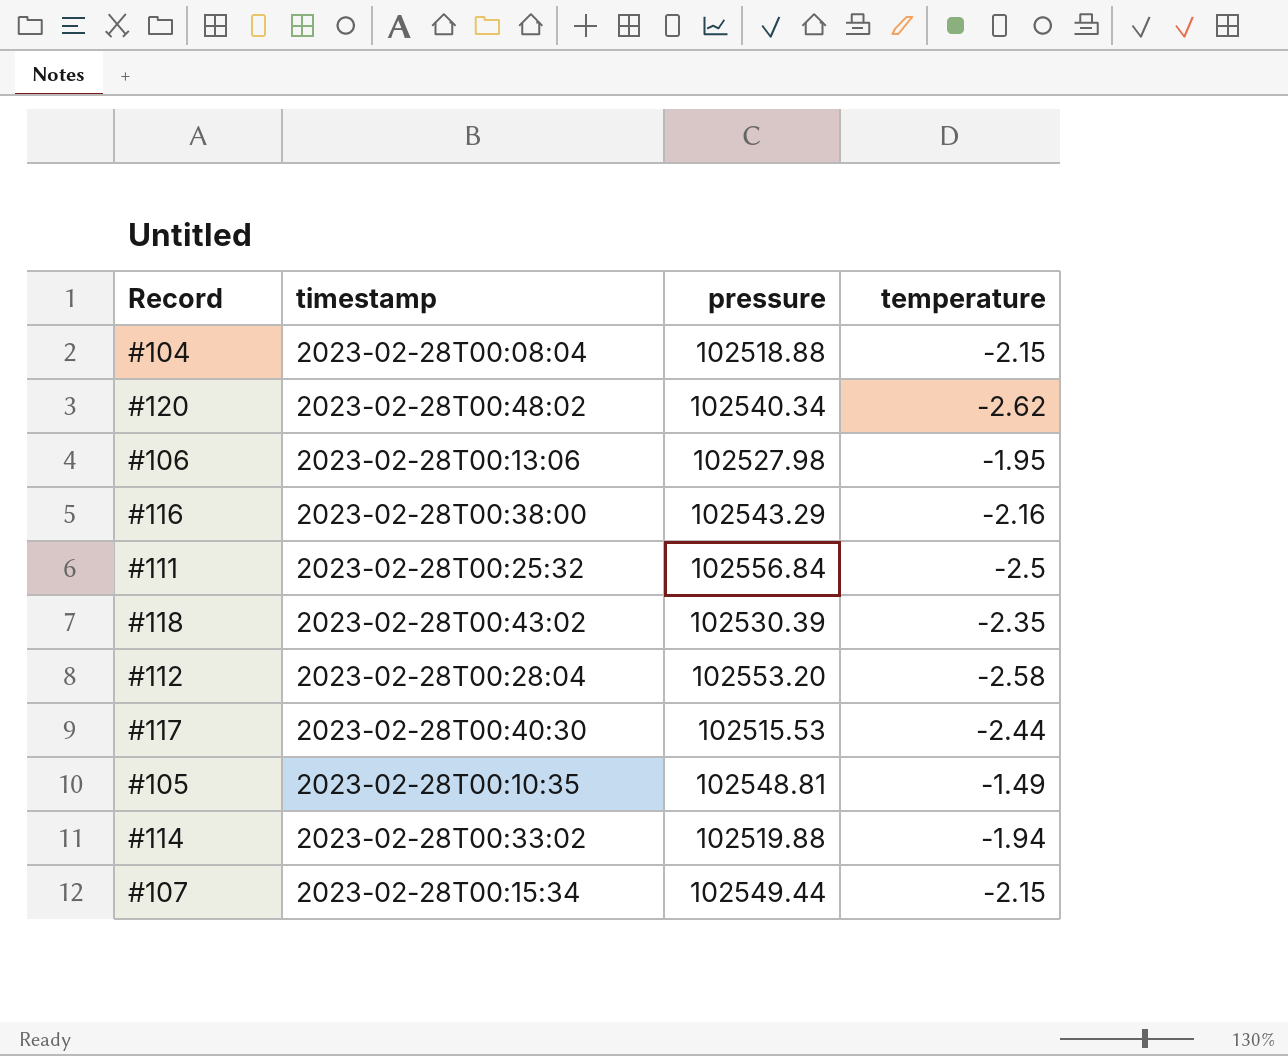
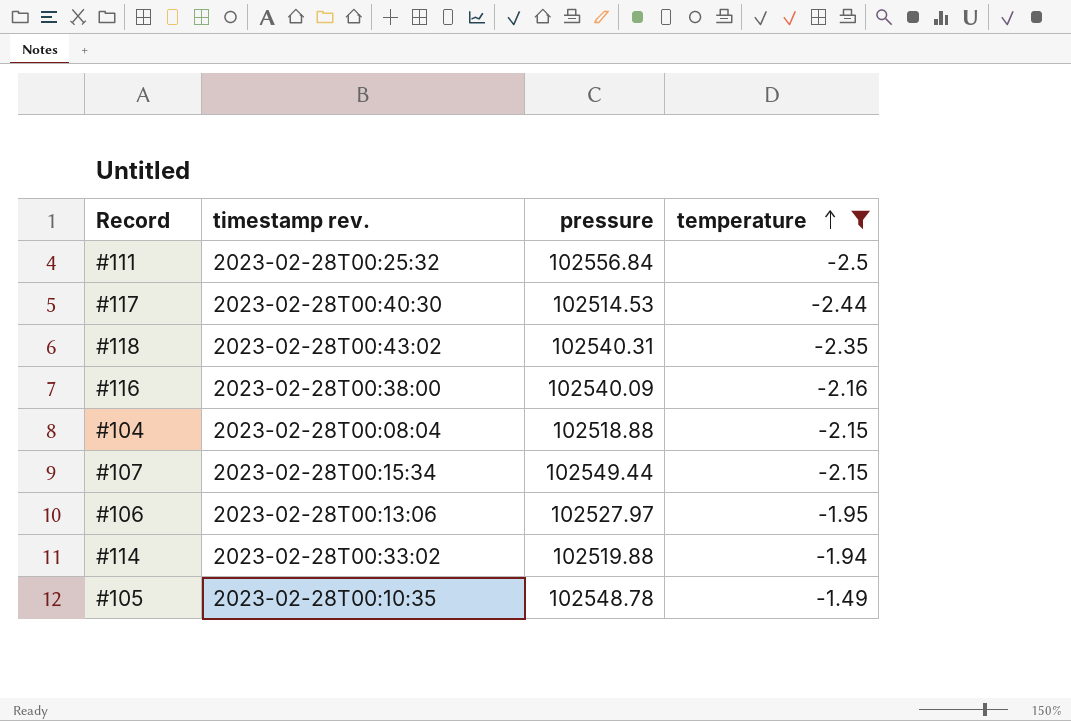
filter: none -> temperature >= -2.5
row order: none -> temperature ascending
column name: timestamp -> timestamp rev.
#117 | pressure: 102515.53 -> 102514.53
#118 | pressure: 102530.39 -> 102540.31
#116 | pressure: 102543.29 -> 102540.09
#106 | pressure: 102527.98 -> 102527.97
#105 | pressure: 102548.81 -> 102548.78

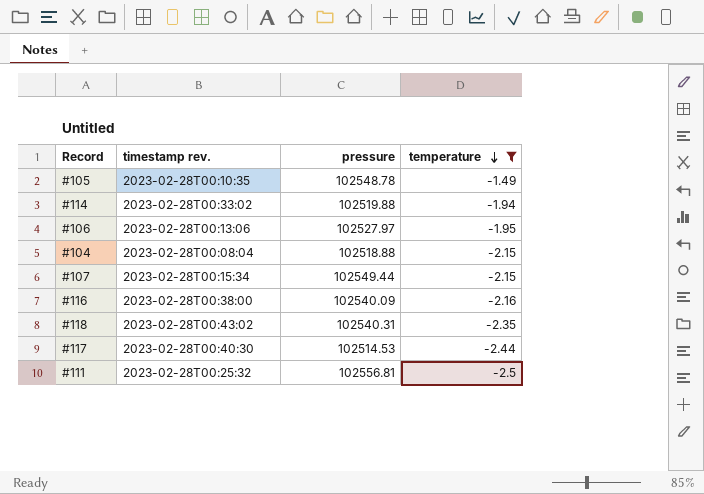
row order: temperature ascending -> temperature descending
#111 | pressure: 102556.84 -> 102556.81

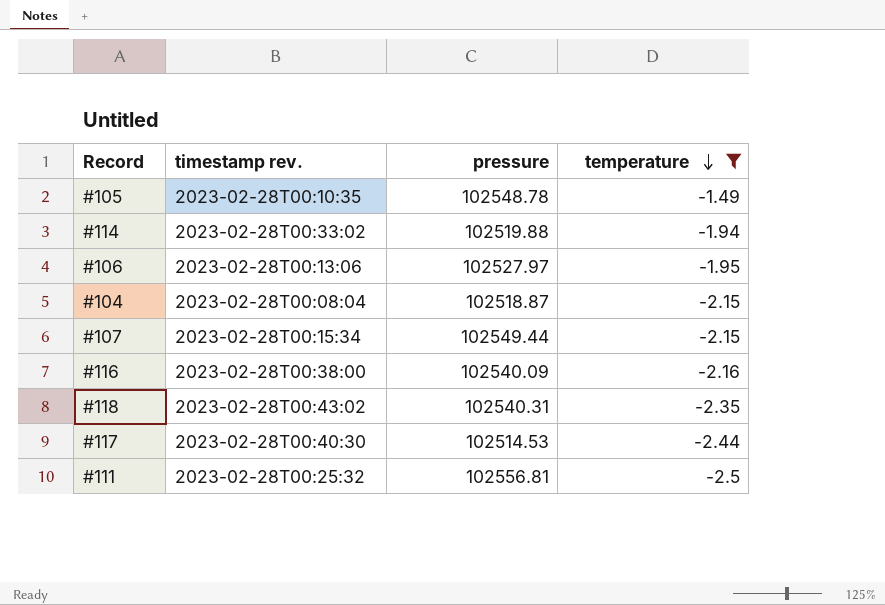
#104 | pressure: 102518.88 -> 102518.87

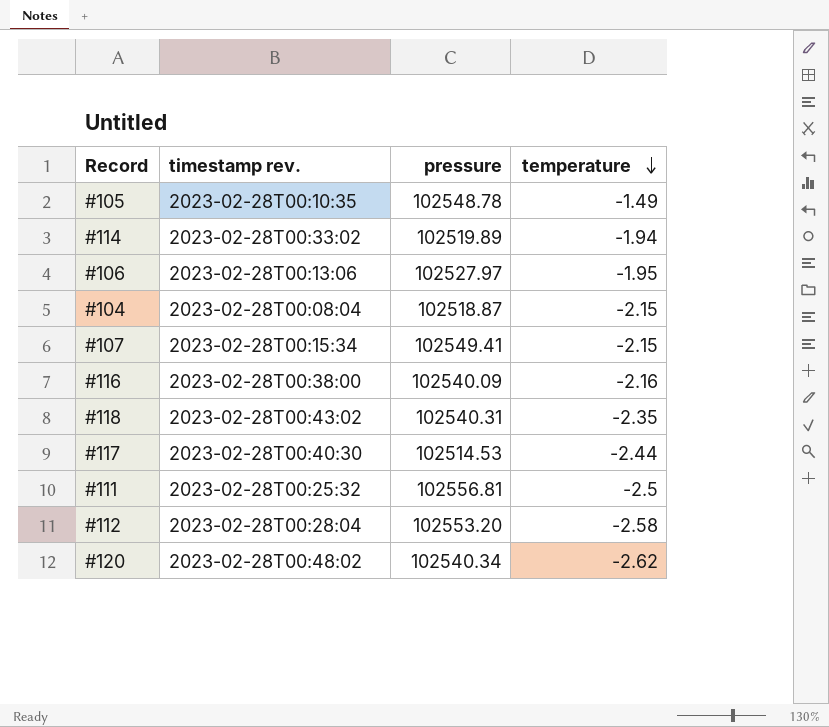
filter: temperature >= -2.5 -> none
#114 | pressure: 102519.88 -> 102519.89
#107 | pressure: 102549.44 -> 102549.41

